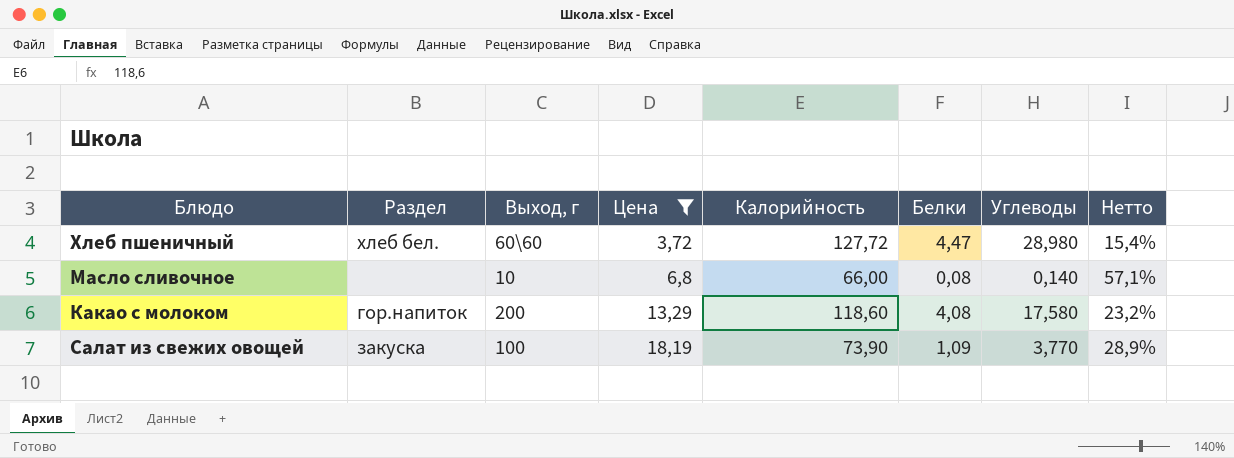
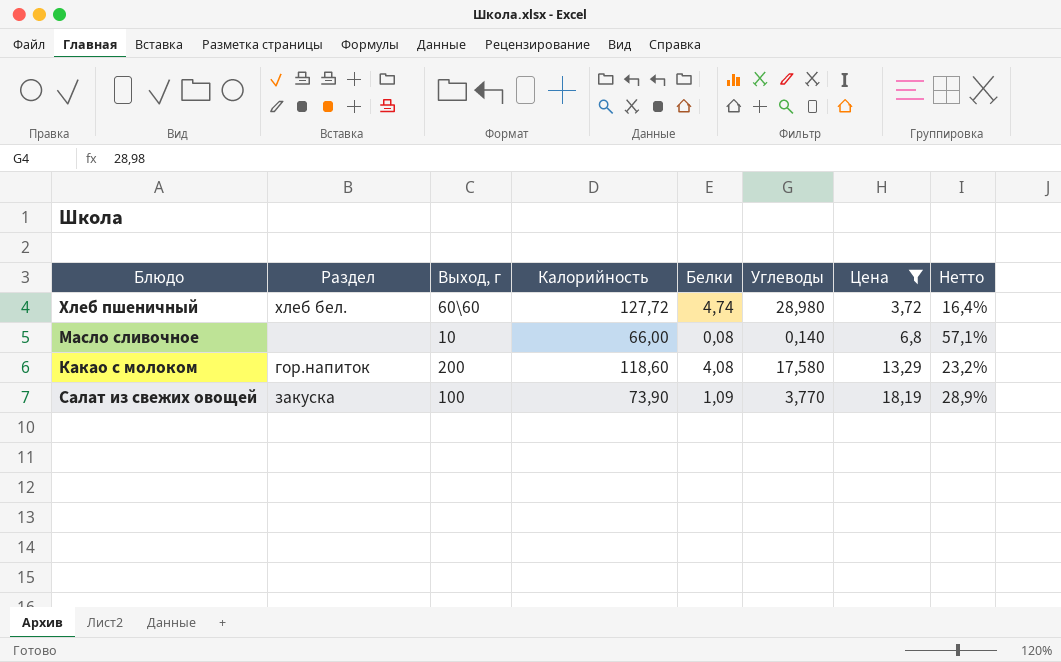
column Цена | position: 4 -> 7
Хлеб пшеничный | Белки: 4,47 -> 4,74
Хлеб пшеничный | Нетто: 15,4% -> 16,4%

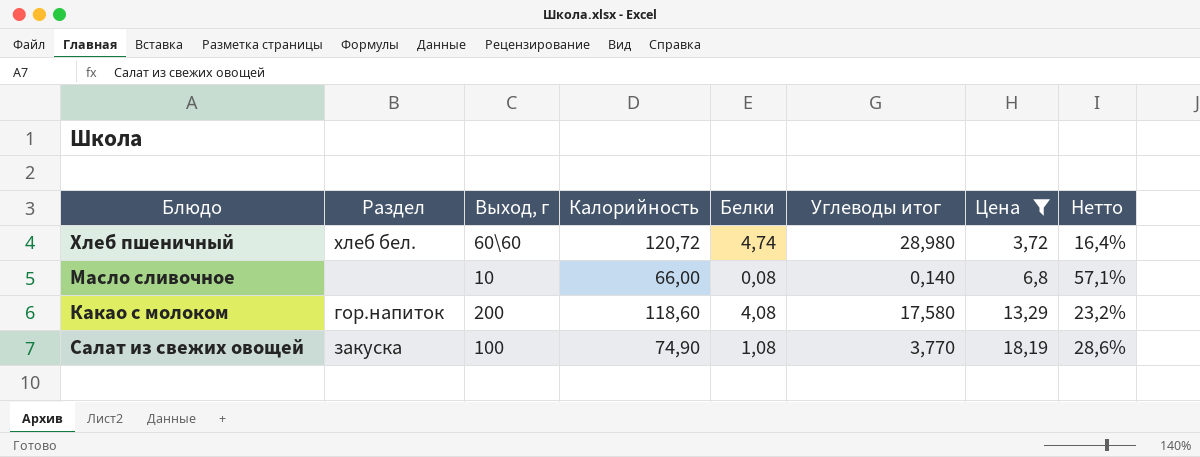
column name: Углеводы -> Углеводы итог
Хлеб пшеничный | Калорийность: 127,72 -> 120,72
Салат из свежих овощей | Калорийность: 73,90 -> 74,90
Салат из свежих овощей | Белки: 1,09 -> 1,08
Салат из свежих овощей | Нетто: 28,9% -> 28,6%

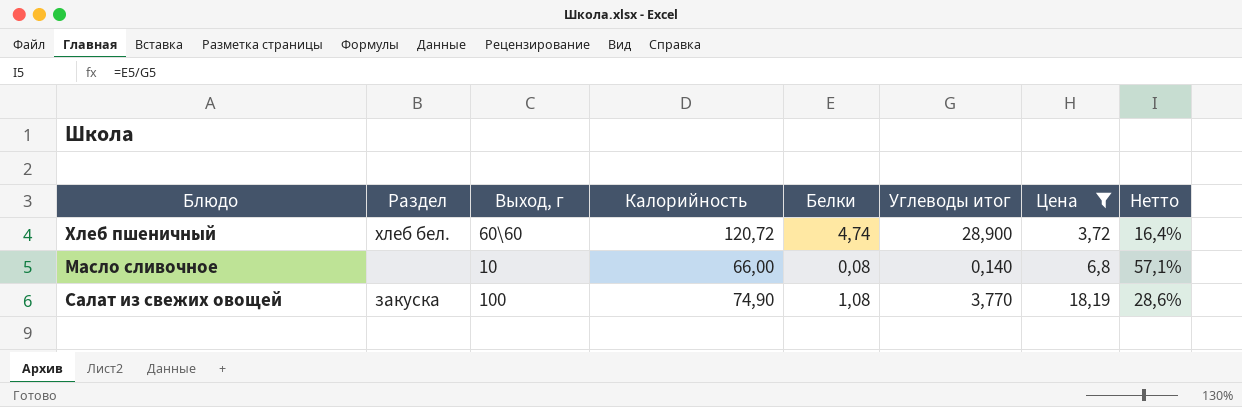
row Какао с молоком: гор.напиток | 200 | 118,60 | 4,08 | 17,580 | 13,29 | 23,2% -> none
Хлеб пшеничный | Углеводы итог: 28,980 -> 28,900

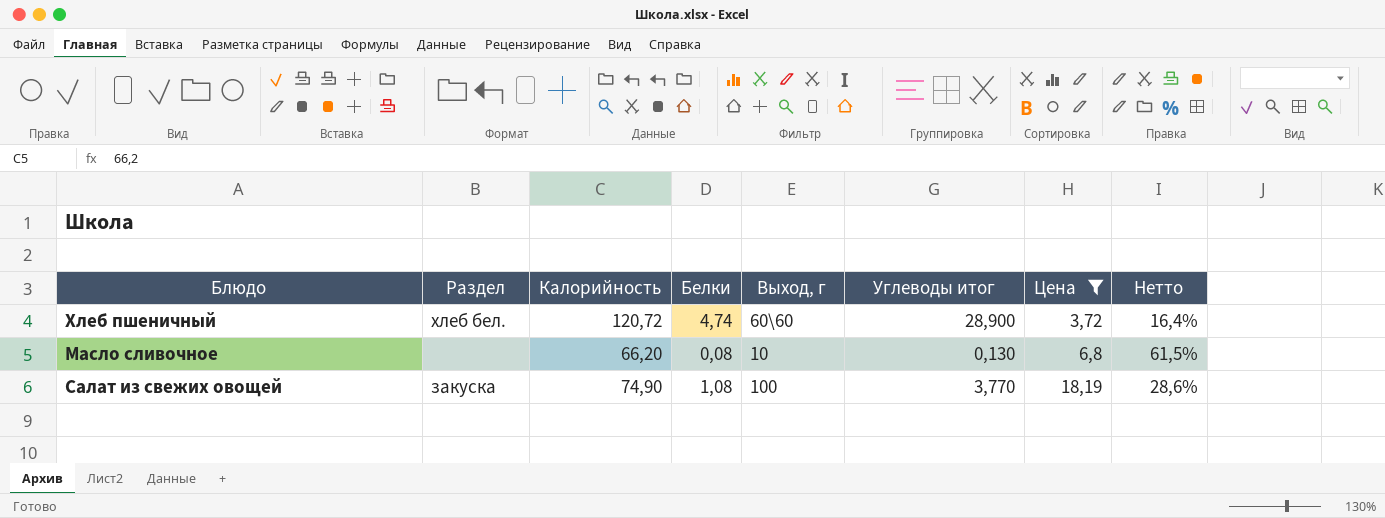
column Выход, г | position: 3 -> 5
Масло сливочное | Калорийность: 66,00 -> 66,20
Масло сливочное | Углеводы итог: 0,140 -> 0,130
Масло сливочное | Нетто: 57,1% -> 61,5%

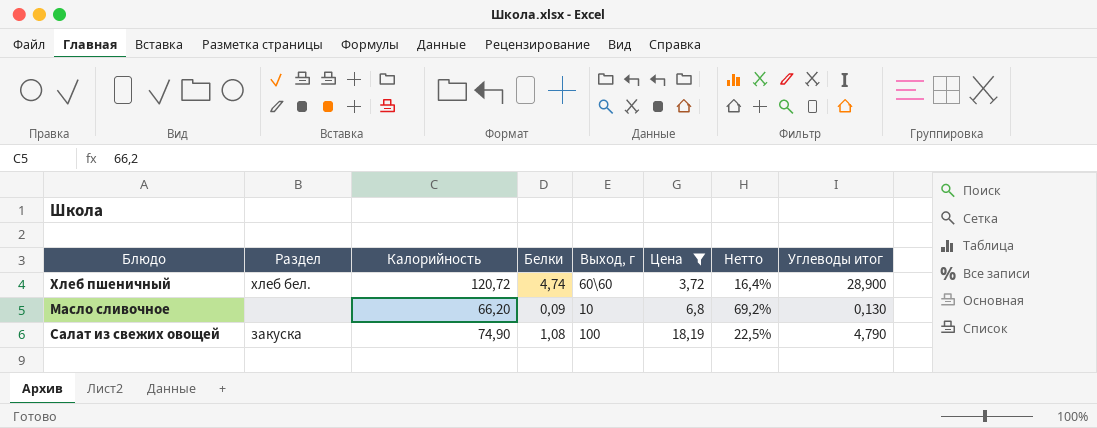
column Углеводы итог | position: 6 -> 8
Масло сливочное | Белки: 0,08 -> 0,09
Масло сливочное | Нетто: 61,5% -> 69,2%
Салат из свежих овощей | Нетто: 28,6% -> 22,5%
Салат из свежих овощей | Углеводы итог: 3,770 -> 4,790

